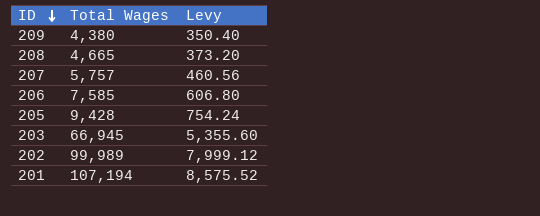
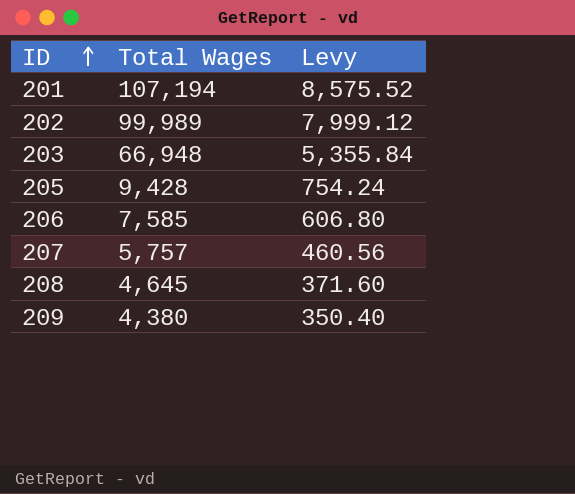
row order: ID descending -> ID ascending
203 | Total Wages: 66,945 -> 66,948
203 | Levy: 5,355.60 -> 5,355.84
208 | Total Wages: 4,665 -> 4,645
208 | Levy: 373.20 -> 371.60

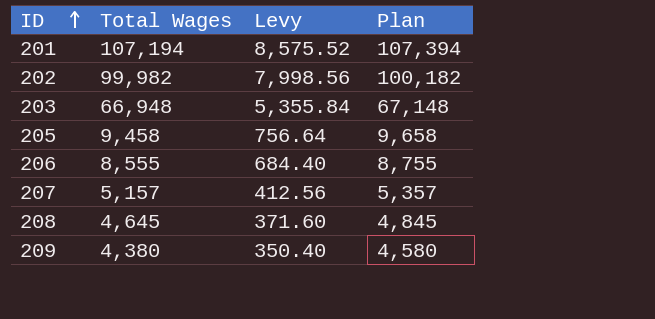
column Plan | formula: none -> [Total Wages] + 200
202 | Total Wages: 99,989 -> 99,982
202 | Levy: 7,999.12 -> 7,998.56
205 | Total Wages: 9,428 -> 9,458
205 | Levy: 754.24 -> 756.64
206 | Total Wages: 7,585 -> 8,555
206 | Levy: 606.80 -> 684.40
207 | Total Wages: 5,757 -> 5,157
207 | Levy: 460.56 -> 412.56

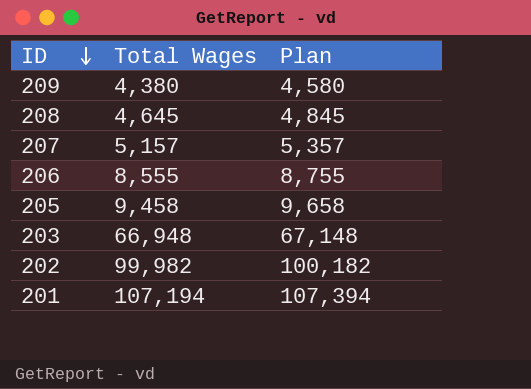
row order: ID ascending -> ID descending
column Levy | formula: [Total Wages] * 0.08 -> none

